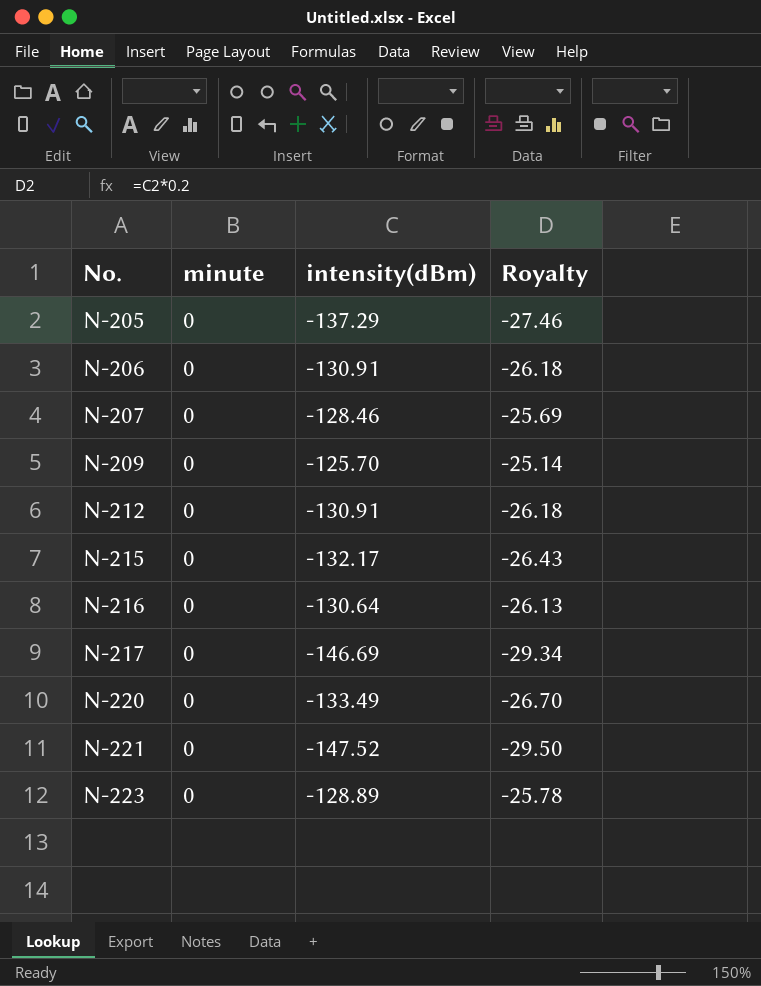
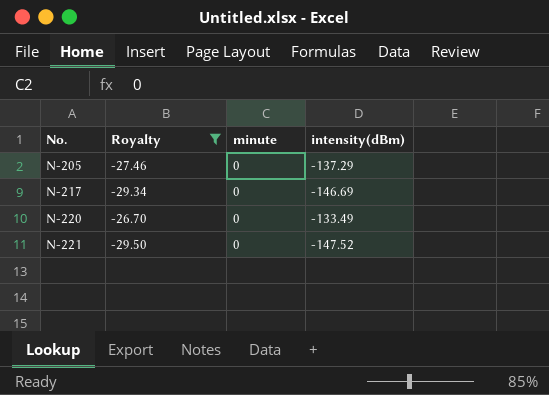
filter: none -> Royalty <= -26.70
column Royalty | position: 4 -> 2

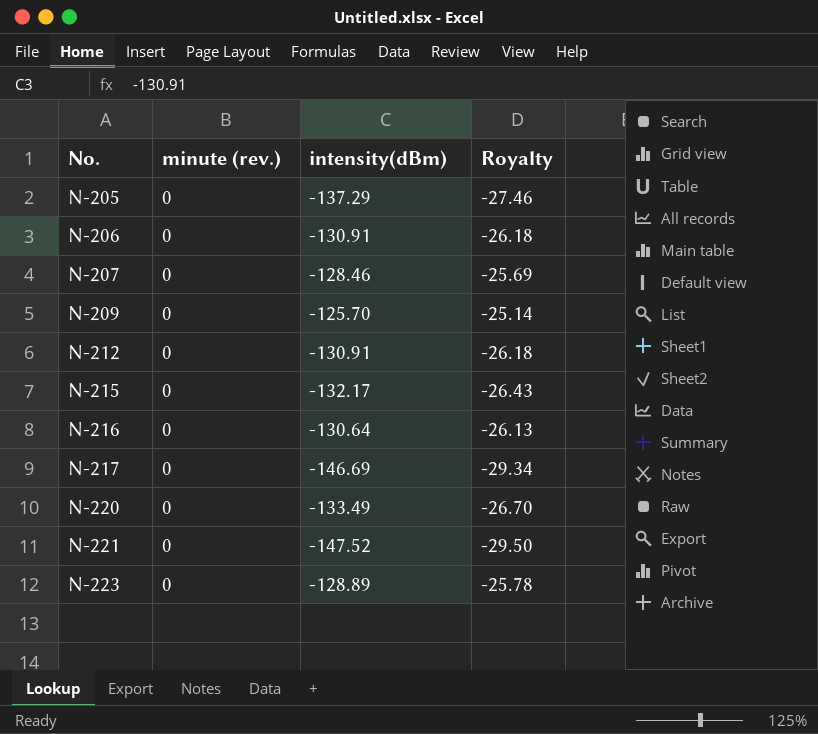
filter: Royalty <= -26.70 -> none
column name: minute -> minute (rev.)
column Royalty | position: 2 -> 4

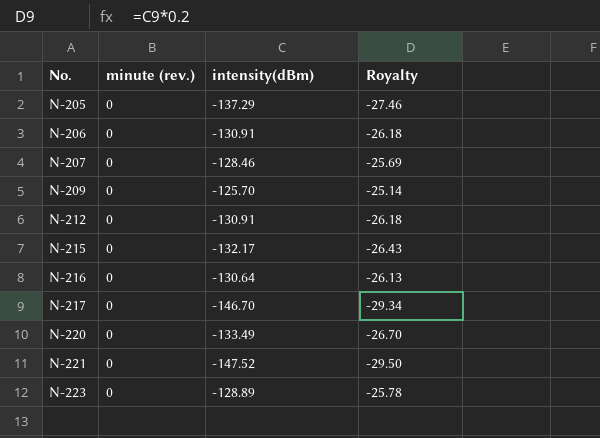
N-217 | intensity(dBm): -146.69 -> -146.70

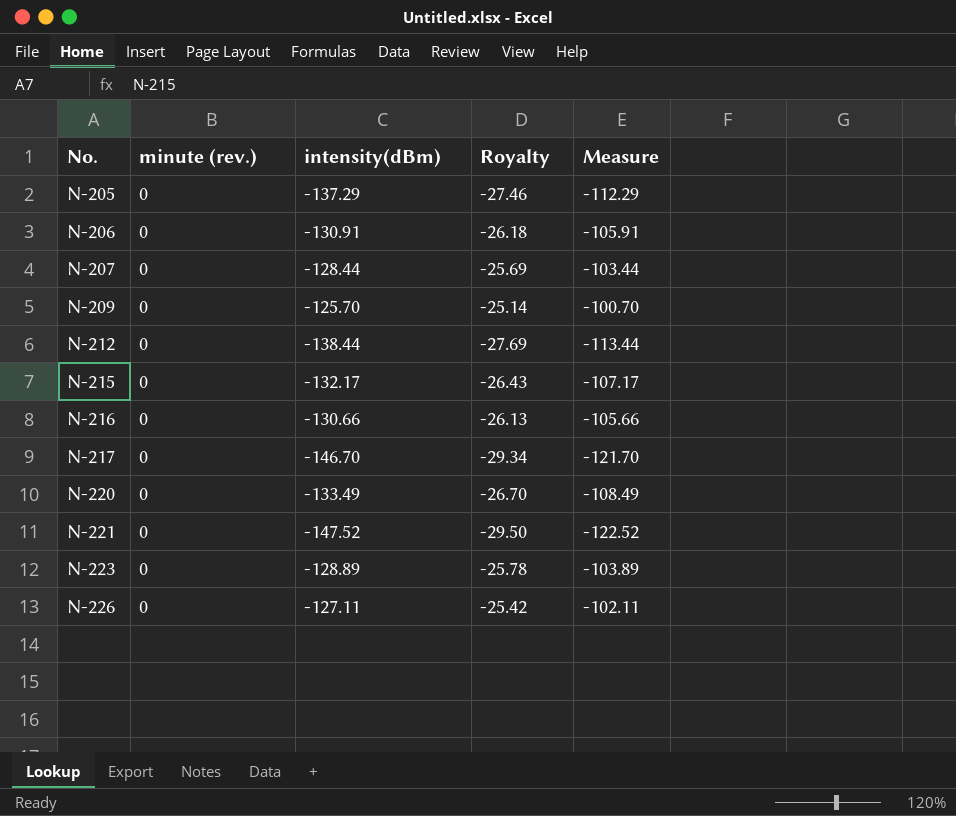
column Measure | formula: none -> [intensity(dBm)] + 25
N-207 | intensity(dBm): -128.46 -> -128.44
N-212 | intensity(dBm): -130.91 -> -138.44
N-212 | Royalty: -26.18 -> -27.69
N-216 | intensity(dBm): -130.64 -> -130.66
row N-226: none -> 0 | -127.11 | -25.42 | -102.11

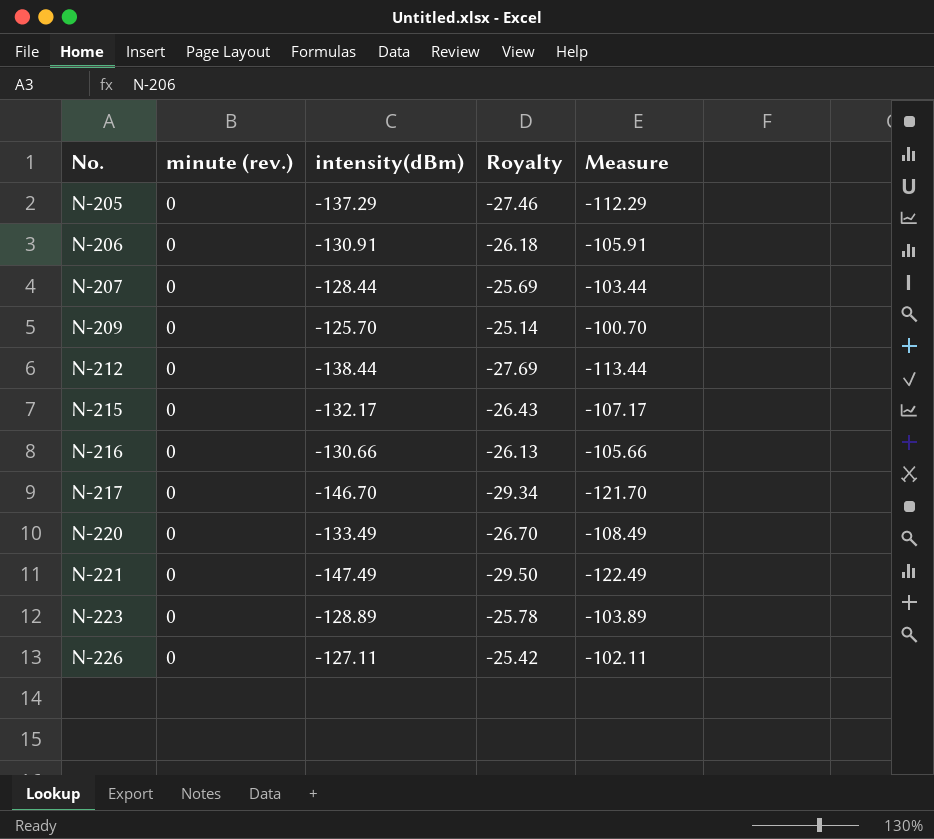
N-221 | intensity(dBm): -147.52 -> -147.49
N-221 | Measure: -122.52 -> -122.49

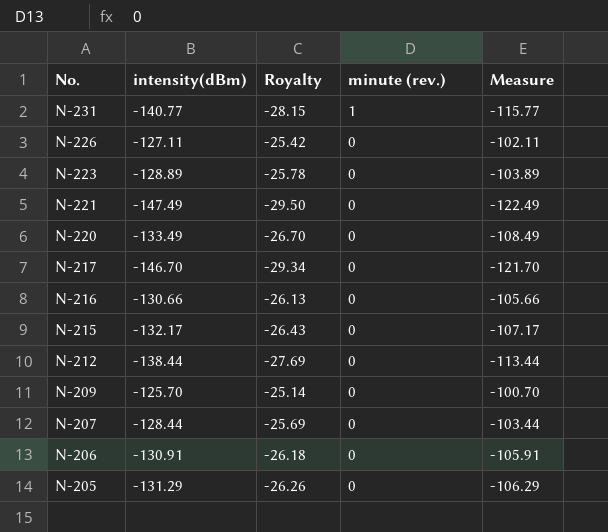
row order: No. ascending -> No. descending
column minute (rev.) | position: 2 -> 4
row N-231: none -> -140.77 | -28.15 | 1 | -115.77
N-205 | intensity(dBm): -137.29 -> -131.29
N-205 | Royalty: -27.46 -> -26.26
N-205 | Measure: -112.29 -> -106.29

